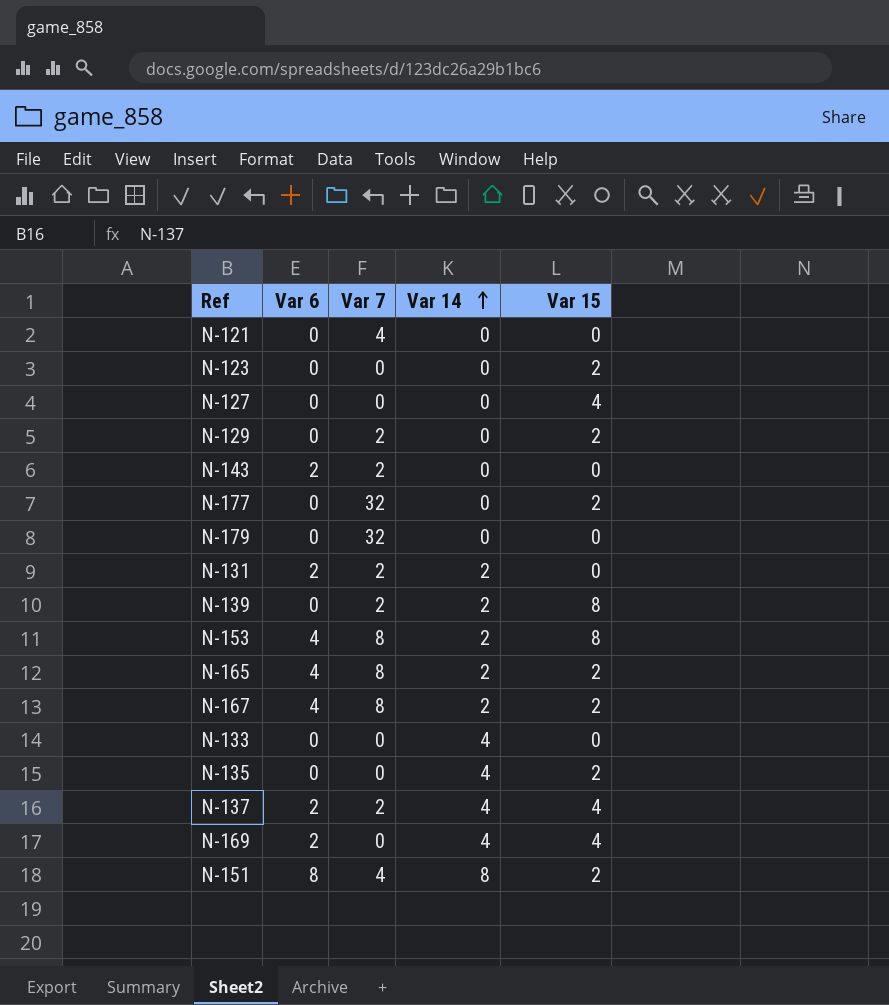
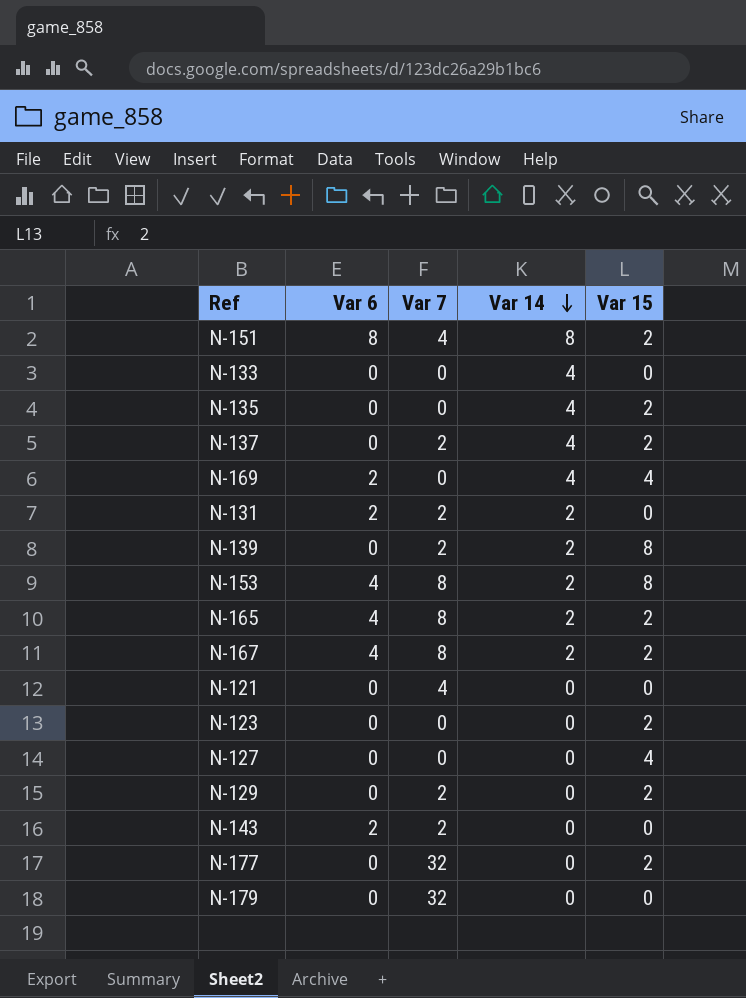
row order: Var 14 ascending -> Var 14 descending
N-137 | Var 6: 2 -> 0
N-137 | Var 15: 4 -> 2

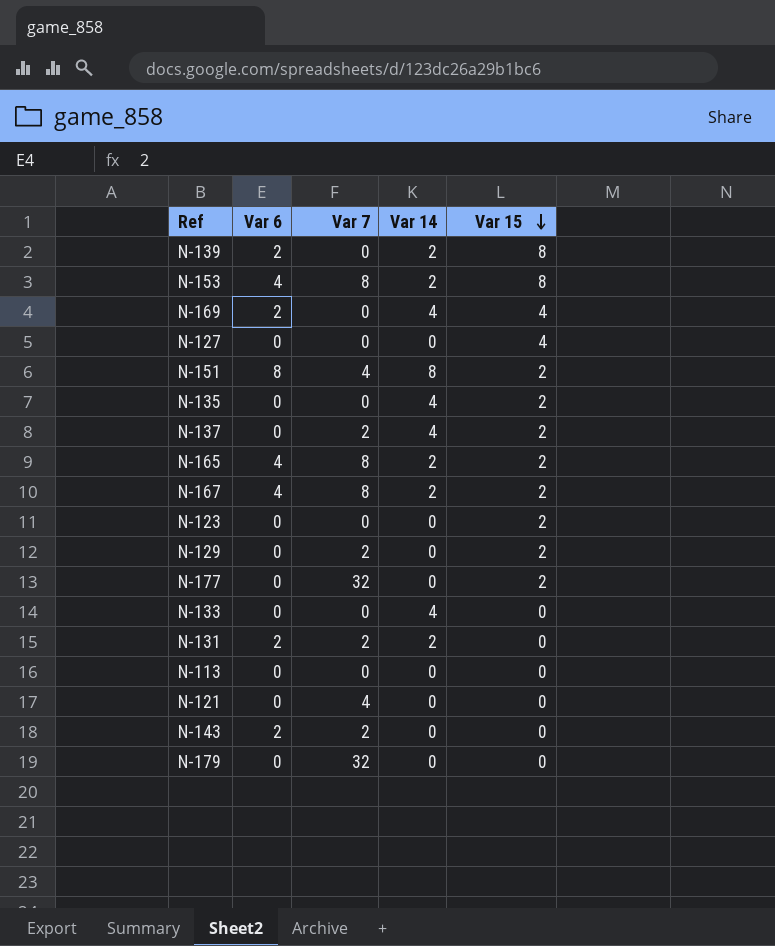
row order: Var 14 descending -> Var 15 descending
N-139 | Var 6: 0 -> 2
N-139 | Var 7: 2 -> 0
row N-113: none -> 0 | 0 | 0 | 0

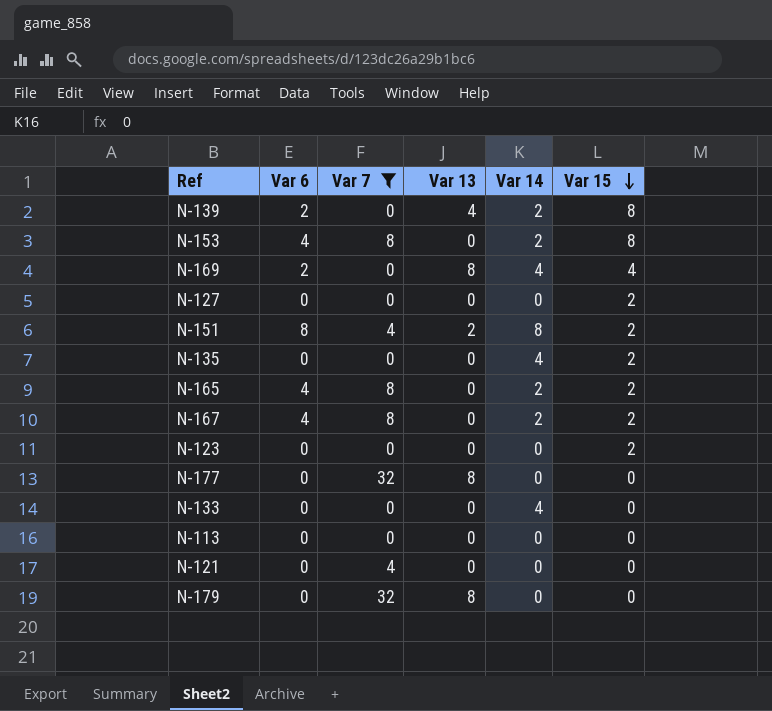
filter: none -> Var 7 != 2
column Var 13 | position: none -> 4
N-127 | Var 15: 4 -> 2
N-177 | Var 15: 2 -> 0

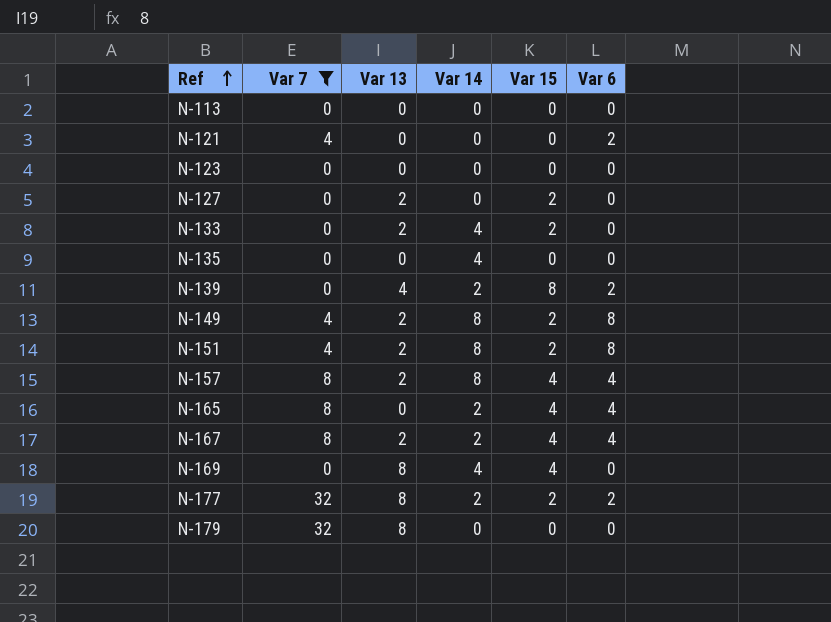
row order: Var 15 descending -> Ref ascending
column Var 6 | position: 2 -> 6
row N-153: 4 | 8 | 0 | 2 | 8 -> none
N-121 | Var 6: 0 -> 2
N-123 | Var 15: 2 -> 0
N-127 | Var 13: 0 -> 2
N-133 | Var 13: 0 -> 2
N-133 | Var 15: 0 -> 2
N-135 | Var 15: 2 -> 0
row N-149: none -> 4 | 2 | 8 | 2 | 8
row N-157: none -> 8 | 2 | 8 | 4 | 4
N-165 | Var 15: 2 -> 4
N-167 | Var 13: 0 -> 2
N-167 | Var 15: 2 -> 4
N-169 | Var 6: 2 -> 0
N-177 | Var 14: 0 -> 2
N-177 | Var 15: 0 -> 2
N-177 | Var 6: 0 -> 2

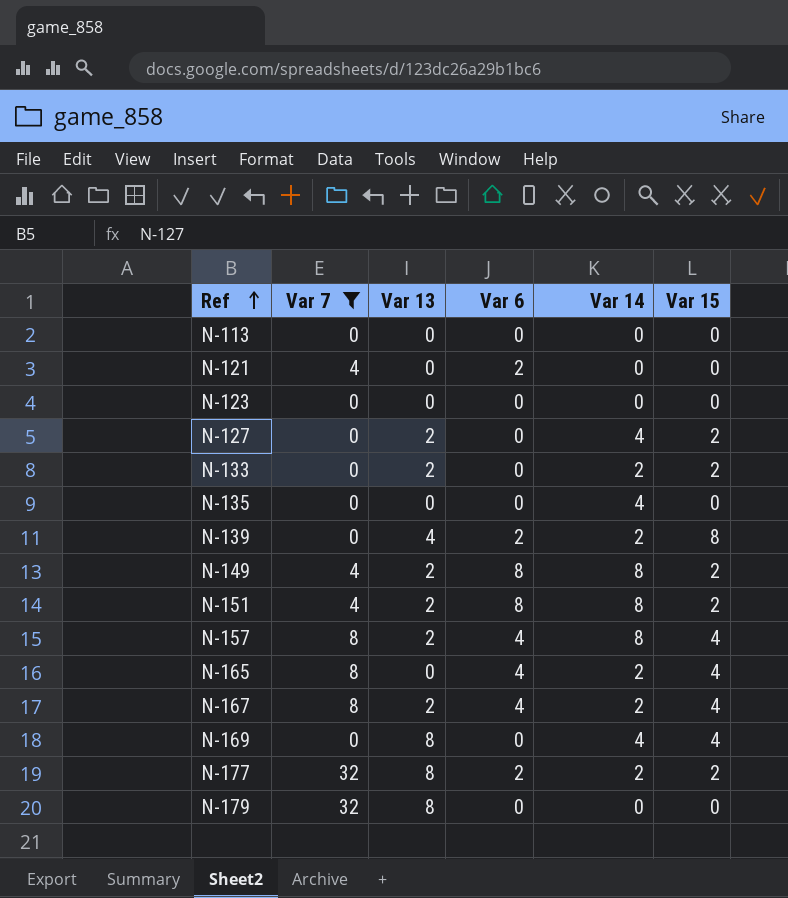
column Var 6 | position: 6 -> 4
N-127 | Var 14: 0 -> 4
N-133 | Var 14: 4 -> 2

